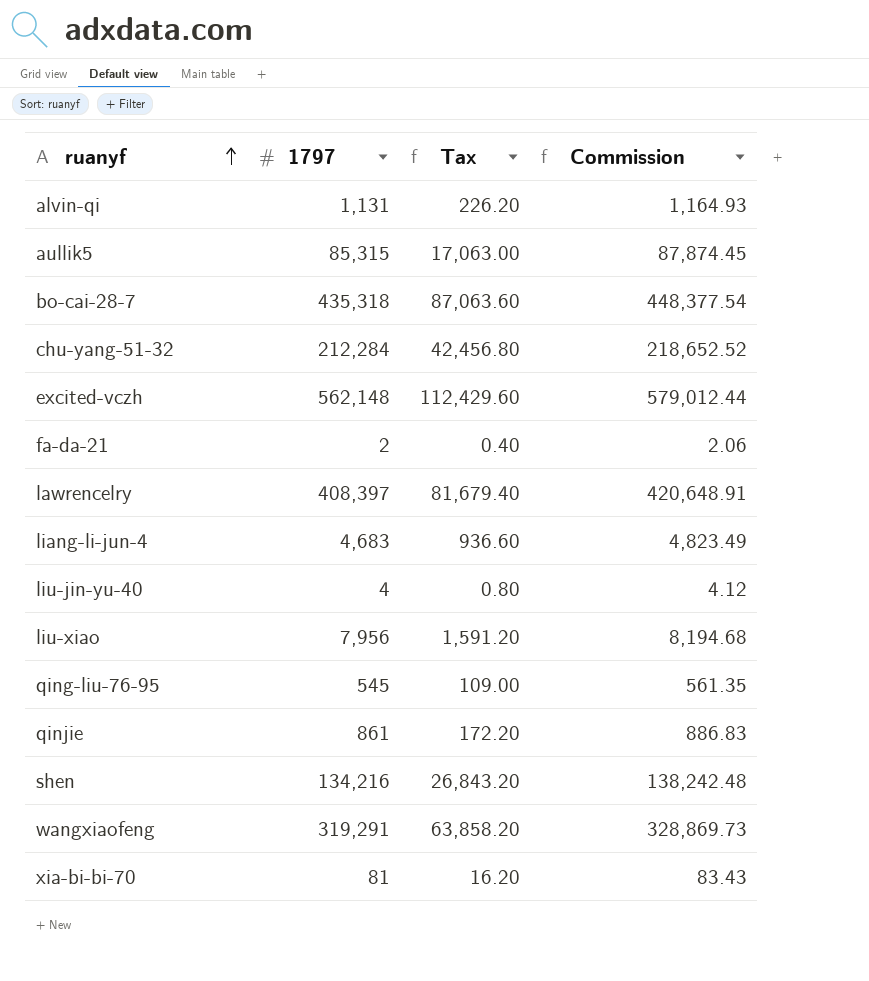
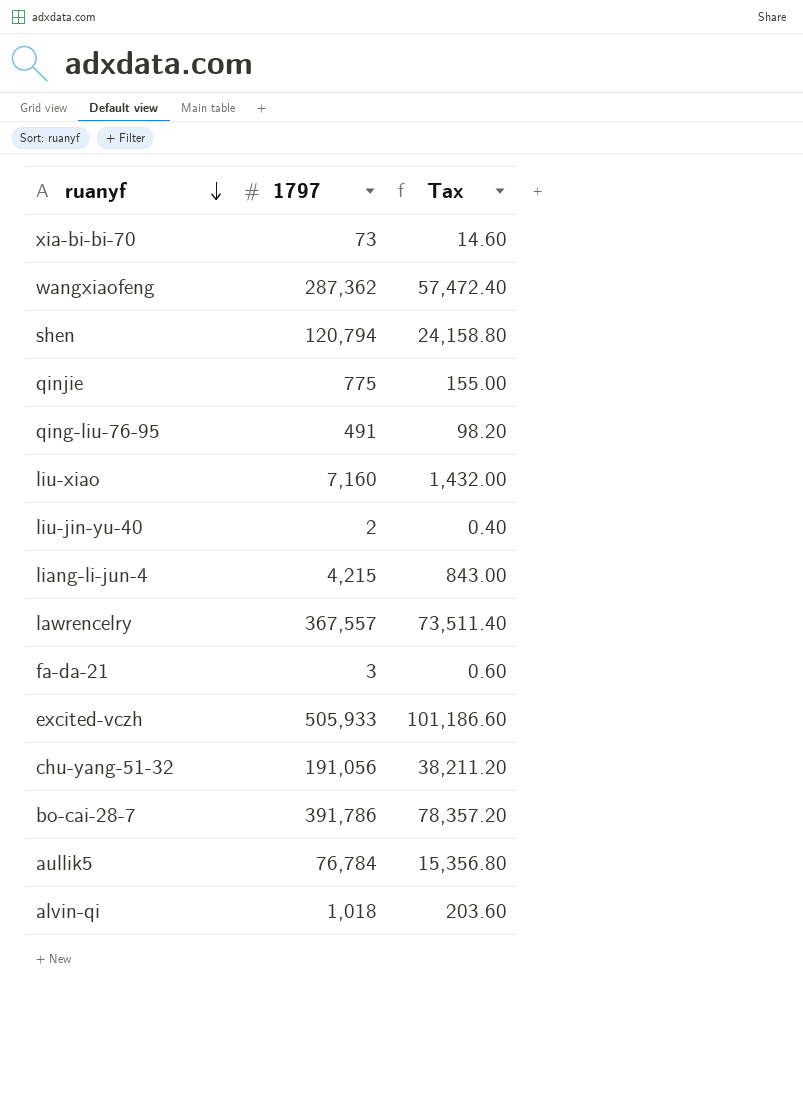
row order: ruanyf ascending -> ruanyf descending
column Commission | formula: [1797] * 1.03 -> none
xia-bi-bi-70 | 1797: 81 -> 73
xia-bi-bi-70 | Tax: 16.20 -> 14.60
wangxiaofeng | 1797: 319,291 -> 287,362
wangxiaofeng | Tax: 63,858.20 -> 57,472.40
shen | 1797: 134,216 -> 120,794
shen | Tax: 26,843.20 -> 24,158.80
qinjie | 1797: 861 -> 775
qinjie | Tax: 172.20 -> 155.00
qing-liu-76-95 | 1797: 545 -> 491
qing-liu-76-95 | Tax: 109.00 -> 98.20
liu-xiao | 1797: 7,956 -> 7,160
liu-xiao | Tax: 1,591.20 -> 1,432.00
liu-jin-yu-40 | 1797: 4 -> 2
liu-jin-yu-40 | Tax: 0.80 -> 0.40
liang-li-jun-4 | 1797: 4,683 -> 4,215
liang-li-jun-4 | Tax: 936.60 -> 843.00
lawrencelry | 1797: 408,397 -> 367,557
lawrencelry | Tax: 81,679.40 -> 73,511.40
fa-da-21 | 1797: 2 -> 3
fa-da-21 | Tax: 0.40 -> 0.60
excited-vczh | 1797: 562,148 -> 505,933
excited-vczh | Tax: 112,429.60 -> 101,186.60
chu-yang-51-32 | 1797: 212,284 -> 191,056
chu-yang-51-32 | Tax: 42,456.80 -> 38,211.20
bo-cai-28-7 | 1797: 435,318 -> 391,786
bo-cai-28-7 | Tax: 87,063.60 -> 78,357.20
aullik5 | 1797: 85,315 -> 76,784
aullik5 | Tax: 17,063.00 -> 15,356.80
alvin-qi | 1797: 1,131 -> 1,018
alvin-qi | Tax: 226.20 -> 203.60

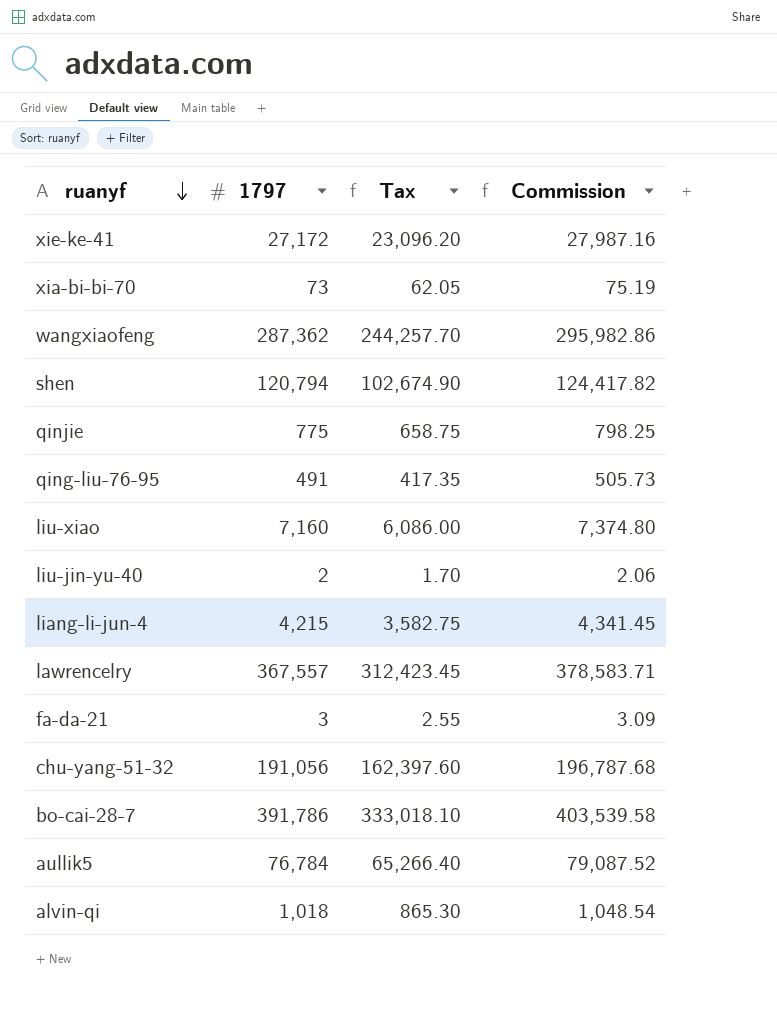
column Tax | formula: [1797] * 0.2 -> [1797] * 0.85
column Commission | formula: none -> [1797] * 1.03
row excited-vczh: 505,933 | 101,186.60 -> none
row xie-ke-41: none -> 27,172 | 23,096.20 | 27,987.16

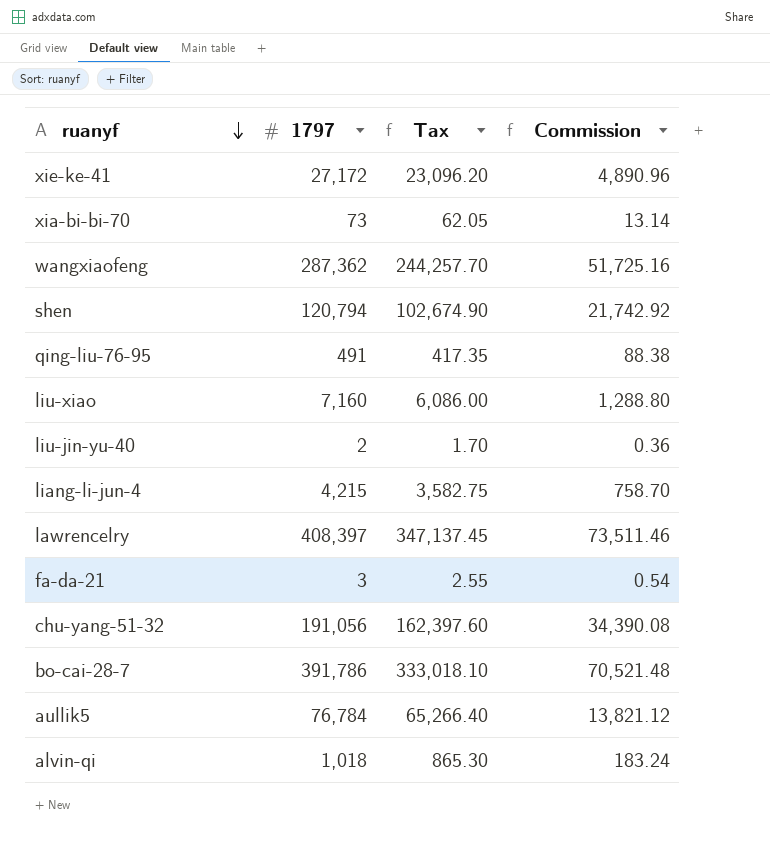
column Commission | formula: [1797] * 1.03 -> [1797] * 0.18
row qinjie: 775 | 658.75 | 798.25 -> none
lawrencelry | 1797: 367,557 -> 408,397
lawrencelry | Tax: 312,423.45 -> 347,137.45

